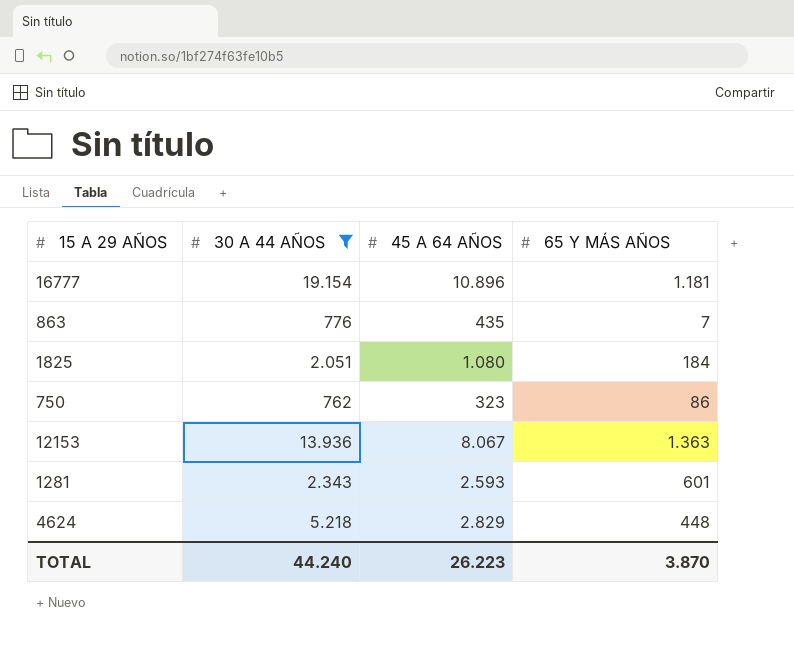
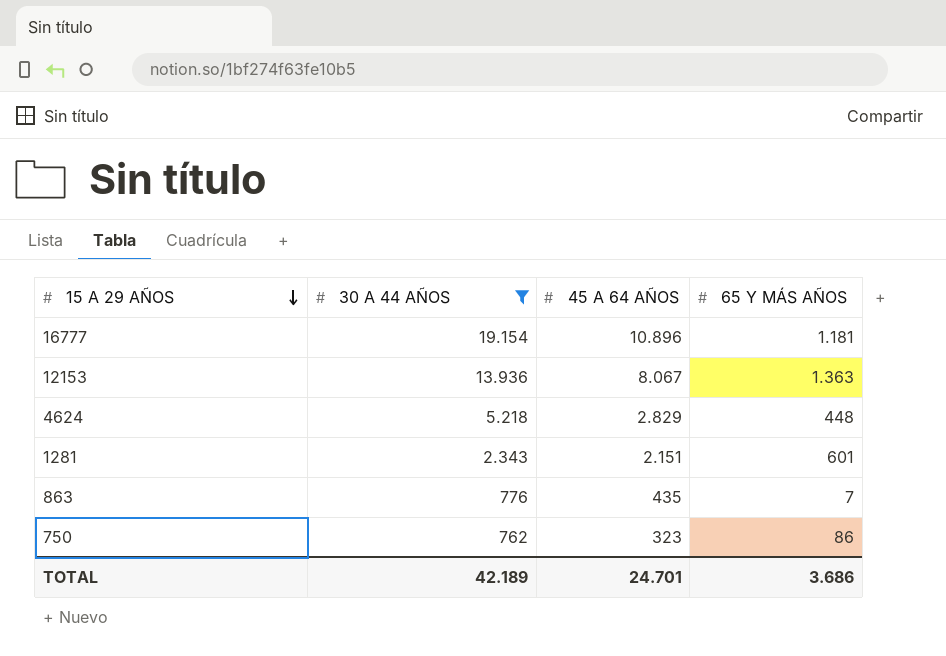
row order: none -> 15 A 29 AÑOS descending
row 1825: 2.051 | 1.080 | 184 -> none
1281 | 45 A 64 AÑOS: 2.593 -> 2.151
TOTAL | 30 A 44 AÑOS: 44.240 -> 42.189
TOTAL | 45 A 64 AÑOS: 26.223 -> 24.701
TOTAL | 65 Y MÁS AÑOS: 3.870 -> 3.686

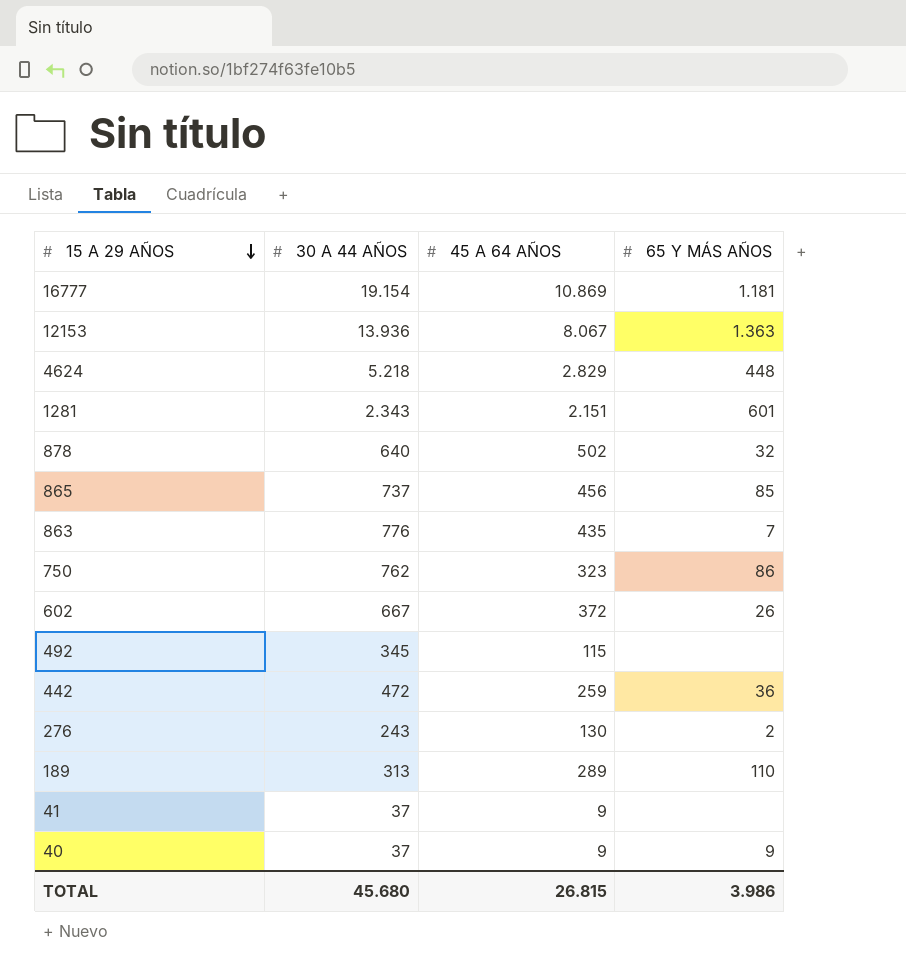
filter: 30 A 44 AÑOS >= 762 -> none
16777 | 45 A 64 AÑOS: 10.896 -> 10.869
TOTAL | 30 A 44 AÑOS: 42.189 -> 45.680
TOTAL | 45 A 64 AÑOS: 24.701 -> 26.815
TOTAL | 65 Y MÁS AÑOS: 3.686 -> 3.986

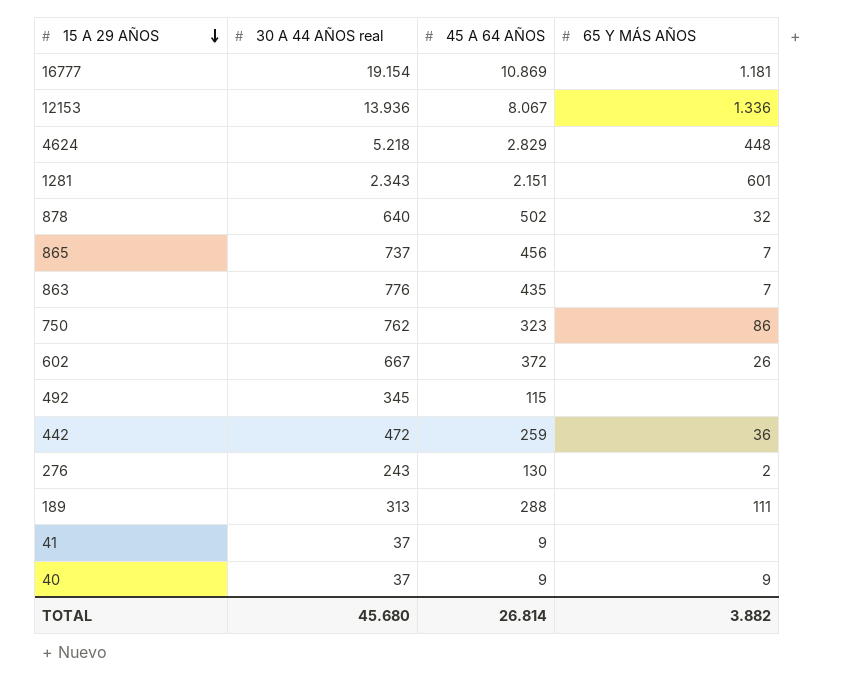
column name: 30 A 44 AÑOS -> 30 A 44 AÑOS real
12153 | 65 Y MÁS AÑOS: 1.363 -> 1.336
865 | 65 Y MÁS AÑOS: 85 -> 7
189 | 45 A 64 AÑOS: 289 -> 288
189 | 65 Y MÁS AÑOS: 110 -> 111
TOTAL | 45 A 64 AÑOS: 26.815 -> 26.814
TOTAL | 65 Y MÁS AÑOS: 3.986 -> 3.882

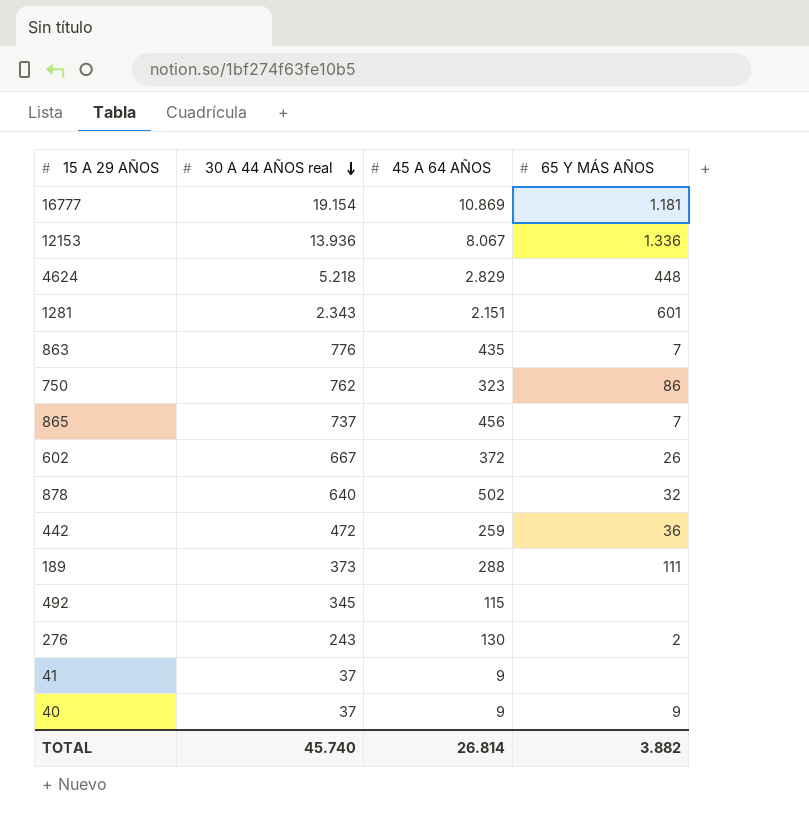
row order: 15 A 29 AÑOS descending -> 30 A 44 AÑOS real descending
189 | 30 A 44 AÑOS real: 313 -> 373
TOTAL | 30 A 44 AÑOS real: 45.680 -> 45.740

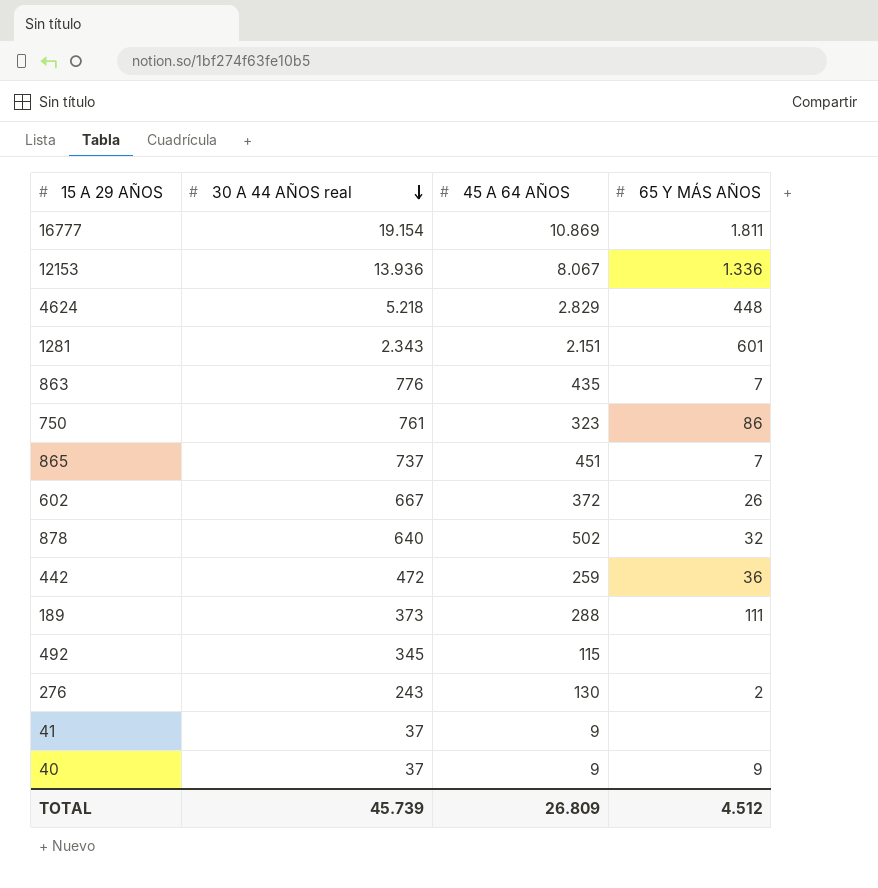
16777 | 65 Y MÁS AÑOS: 1.181 -> 1.811
750 | 30 A 44 AÑOS real: 762 -> 761
865 | 45 A 64 AÑOS: 456 -> 451
TOTAL | 30 A 44 AÑOS real: 45.740 -> 45.739
TOTAL | 45 A 64 AÑOS: 26.814 -> 26.809
TOTAL | 65 Y MÁS AÑOS: 3.882 -> 4.512

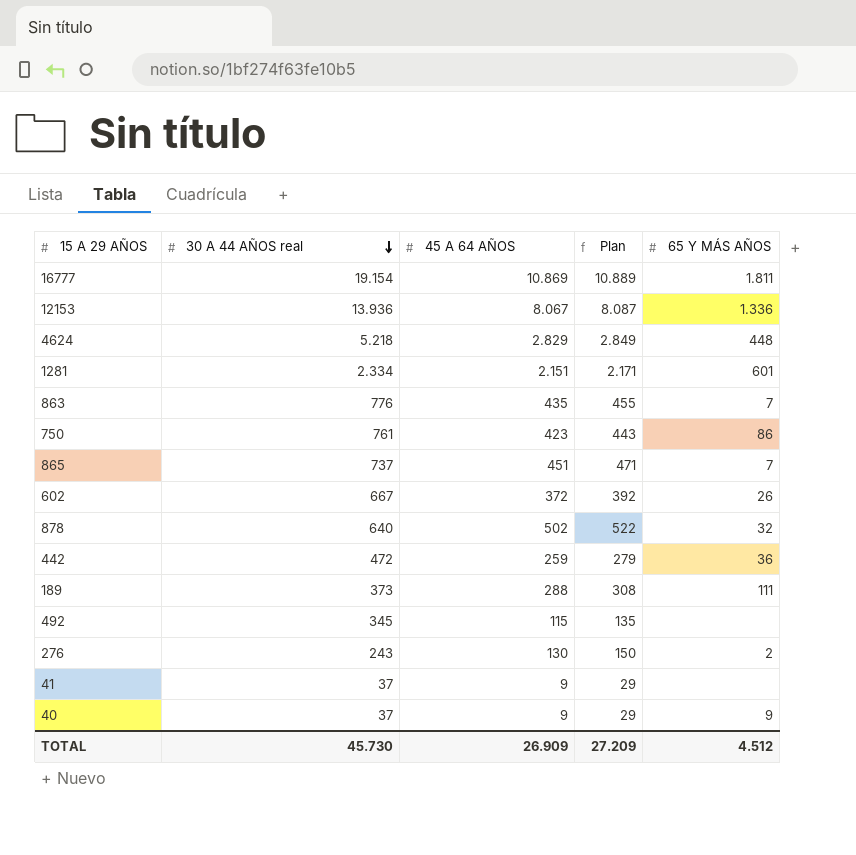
column Plan | formula: none -> [45 A 64 AÑOS] + 20
1281 | 30 A 44 AÑOS real: 2.343 -> 2.334
750 | 45 A 64 AÑOS: 323 -> 423
TOTAL | 30 A 44 AÑOS real: 45.739 -> 45.730
TOTAL | 45 A 64 AÑOS: 26.809 -> 26.909

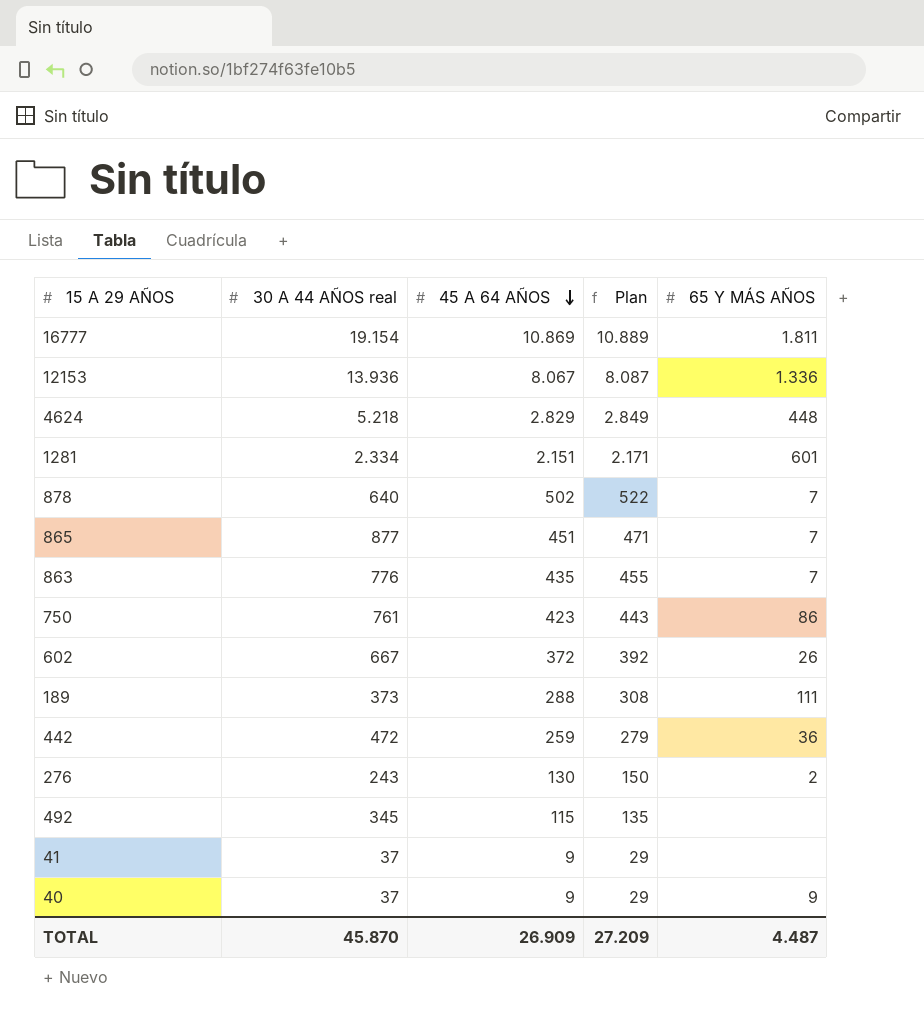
row order: 30 A 44 AÑOS real descending -> 45 A 64 AÑOS descending
878 | 65 Y MÁS AÑOS: 32 -> 7
865 | 30 A 44 AÑOS real: 737 -> 877
TOTAL | 30 A 44 AÑOS real: 45.730 -> 45.870
TOTAL | 65 Y MÁS AÑOS: 4.512 -> 4.487

